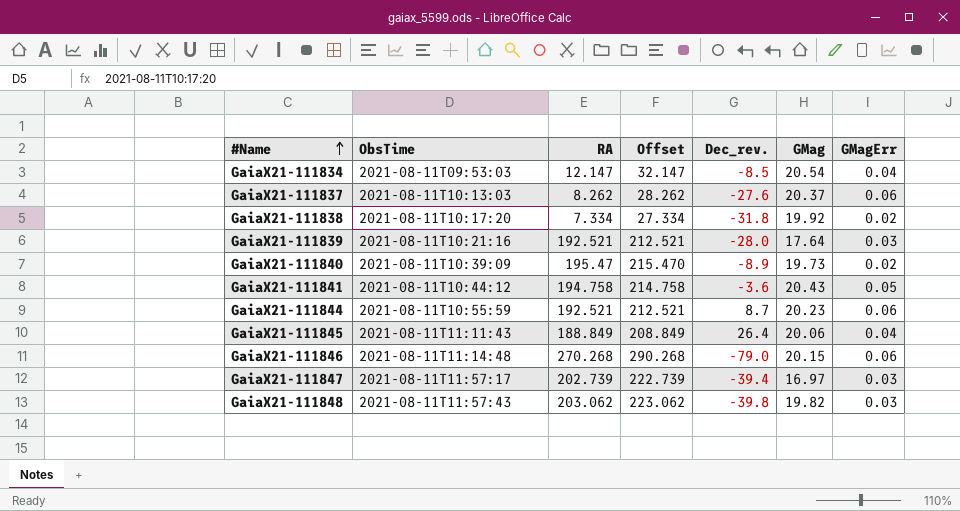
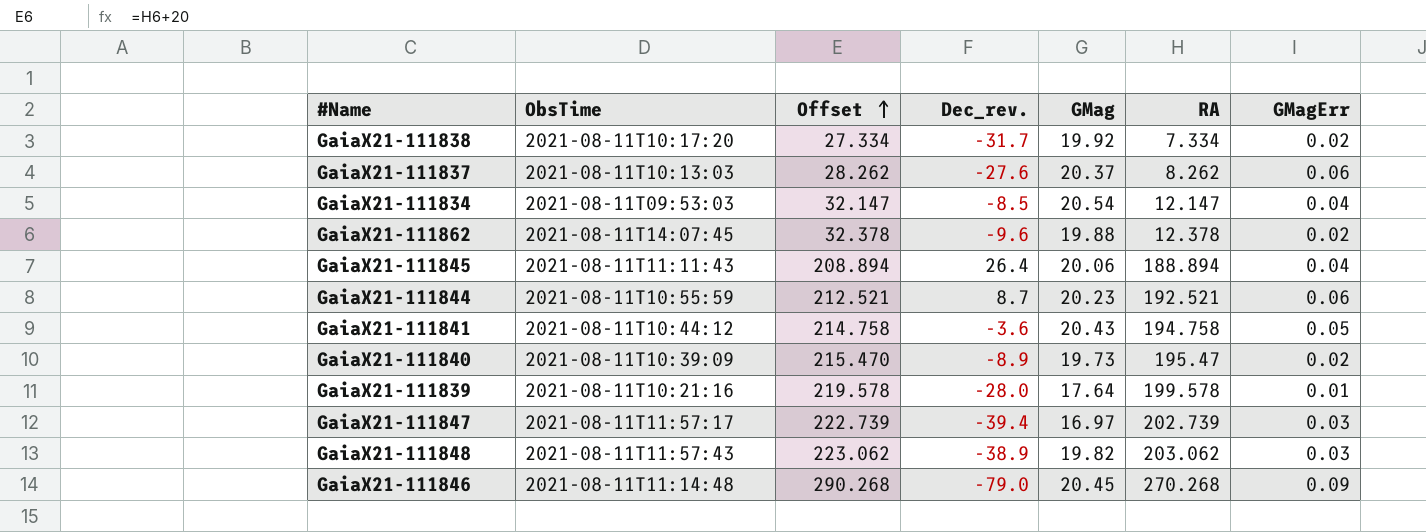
row order: #Name ascending -> Offset ascending
column RA | position: 3 -> 6
GaiaX21-111838 | Dec_rev.: -31.8 -> -31.7
row GaiaX21-111862: none -> 2021-08-11T14:07:45 | 32.378 | -9.6 | 19.88 | 12.378 | 0.02
GaiaX21-111845 | Offset: 208.849 -> 208.894
GaiaX21-111845 | RA: 188.849 -> 188.894
GaiaX21-111839 | Offset: 212.521 -> 219.578
GaiaX21-111839 | RA: 192.521 -> 199.578
GaiaX21-111839 | GMagErr: 0.03 -> 0.01
GaiaX21-111848 | Dec_rev.: -39.8 -> -38.9
GaiaX21-111846 | GMag: 20.15 -> 20.45
GaiaX21-111846 | GMagErr: 0.06 -> 0.09

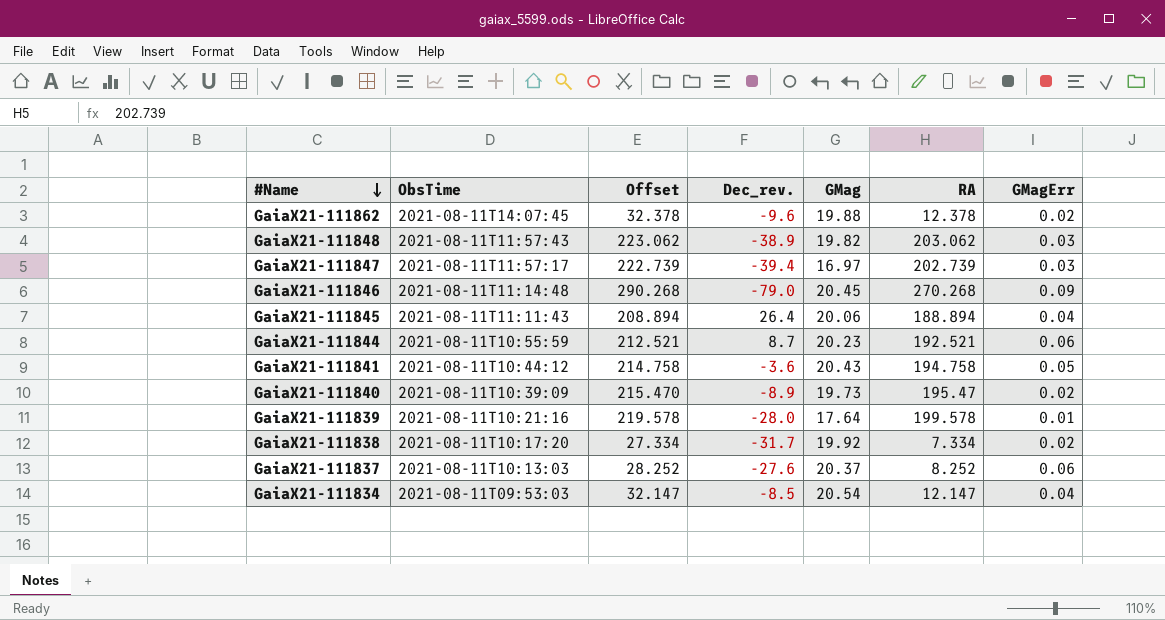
row order: Offset ascending -> #Name descending
GaiaX21-111837 | Offset: 28.262 -> 28.252
GaiaX21-111837 | RA: 8.262 -> 8.252

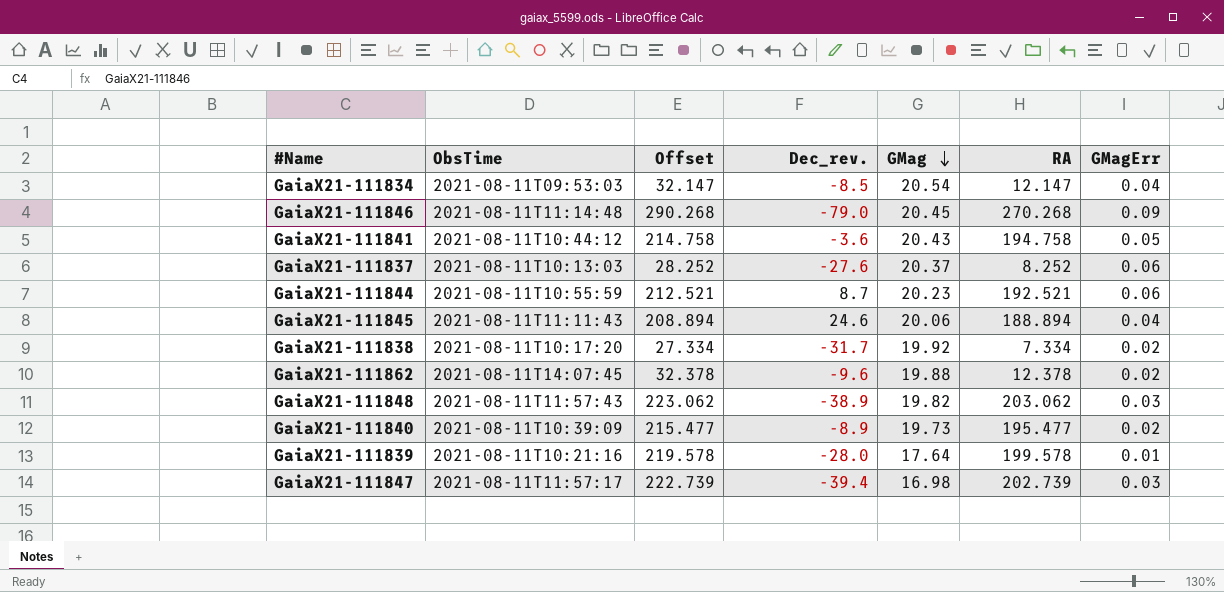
row order: #Name descending -> GMag descending
GaiaX21-111845 | Dec_rev.: 26.4 -> 24.6
GaiaX21-111840 | Offset: 215.470 -> 215.477
GaiaX21-111840 | RA: 195.47 -> 195.477
GaiaX21-111847 | GMag: 16.97 -> 16.98

